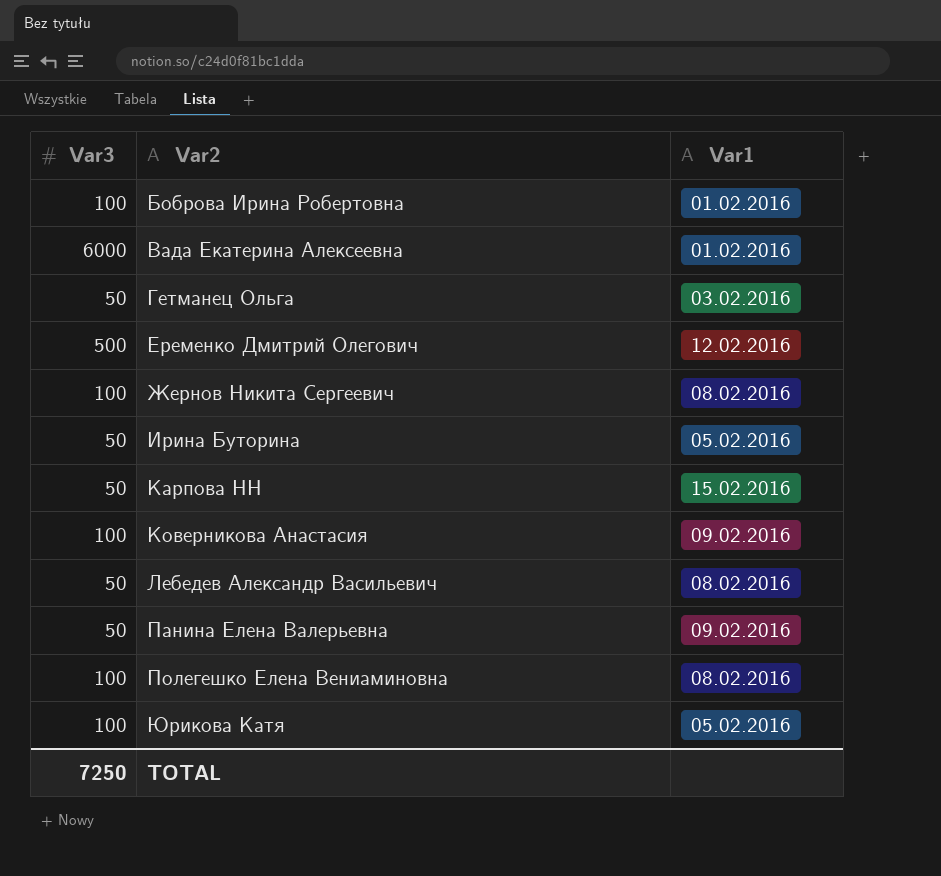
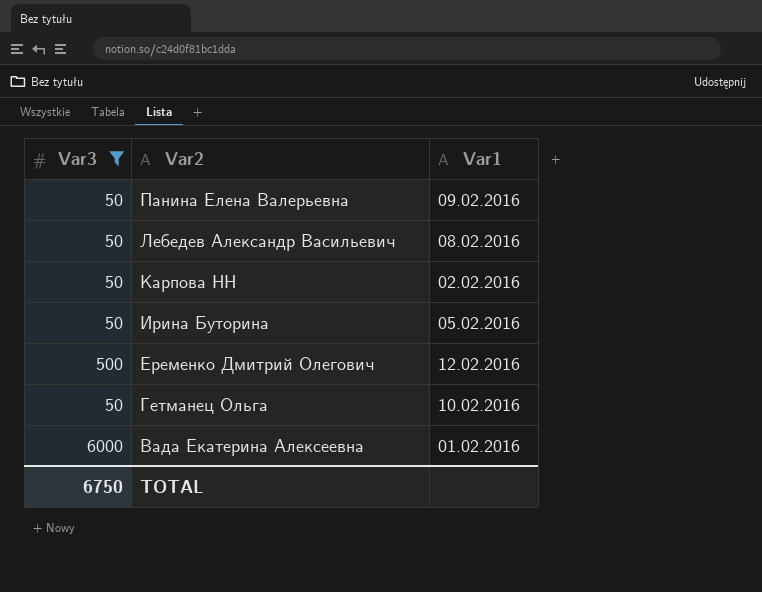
filter: none -> Var3 != 100
row order: Var2 ascending -> Var2 descending
Карпова НН | Var1: 15.02.2016 -> 02.02.2016
Гетманец Ольга | Var1: 03.02.2016 -> 10.02.2016
TOTAL | Var3: 7250 -> 6750

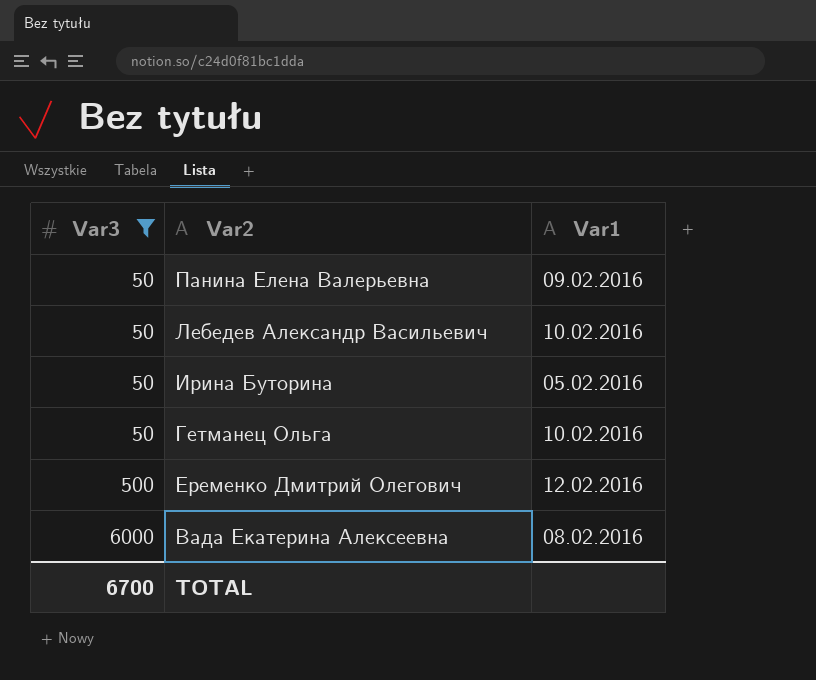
row order: Var2 descending -> Var3 ascending
row Карпова НН: 50 | 02.02.2016 -> none
Лебедев Александр Васильевич | Var1: 08.02.2016 -> 10.02.2016
Вада Екатерина Алексеевна | Var1: 01.02.2016 -> 08.02.2016
TOTAL | Var3: 6750 -> 6700

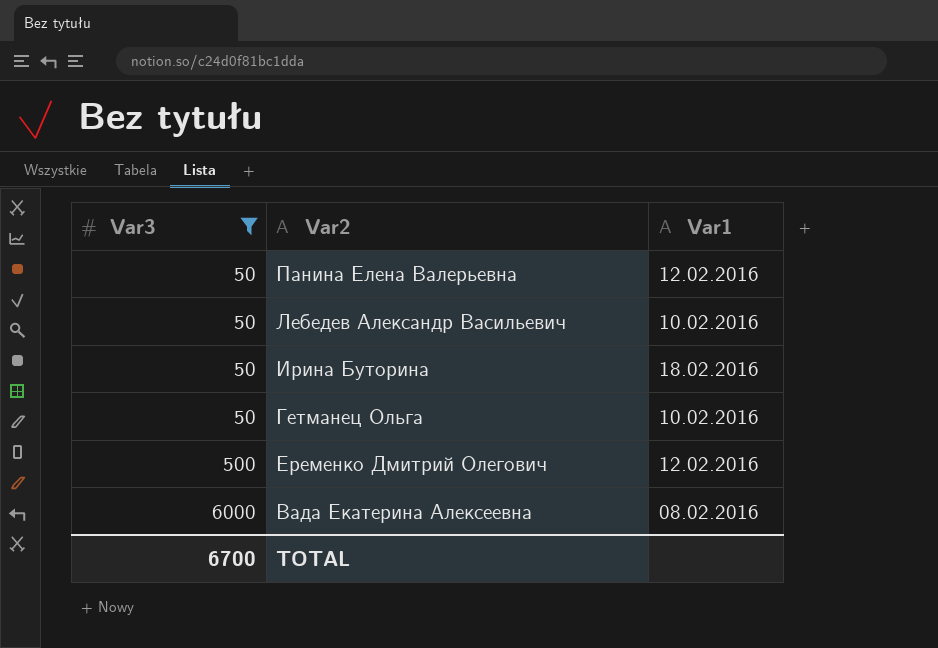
Панина Елена Валерьевна | Var1: 09.02.2016 -> 12.02.2016
Ирина Буторина | Var1: 05.02.2016 -> 18.02.2016

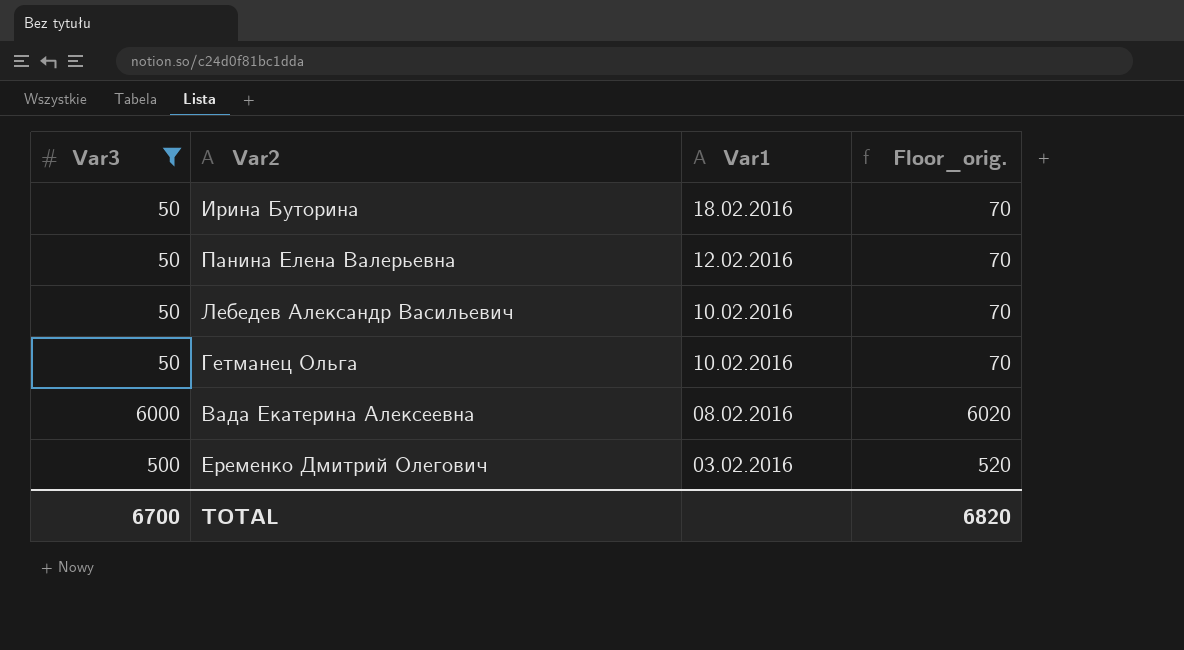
row order: Var3 ascending -> Var1 descending
column Floor_orig. | formula: none -> [Var3] + 20
Еременко Дмитрий Олегович | Var1: 12.02.2016 -> 03.02.2016

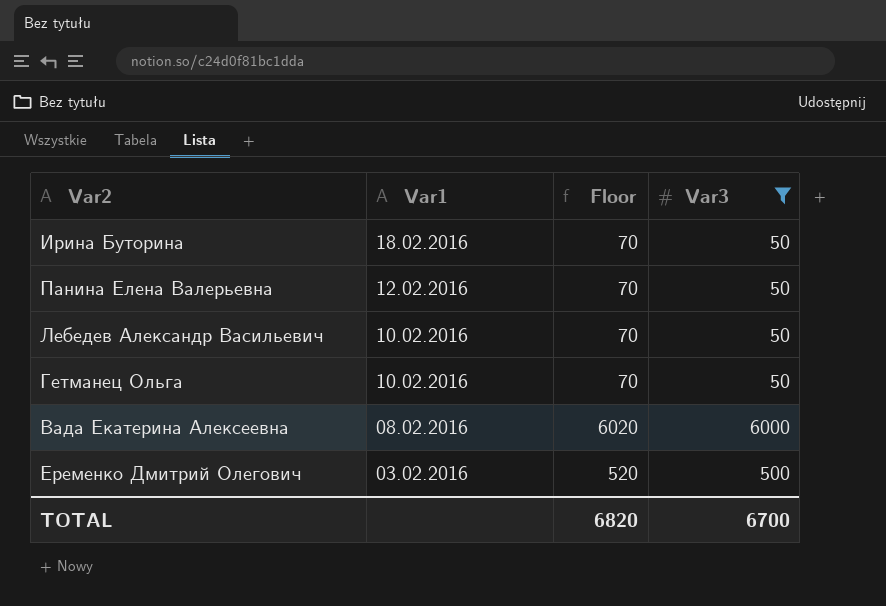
column name: Floor_orig. -> Floor
column Var3 | position: 1 -> 4

